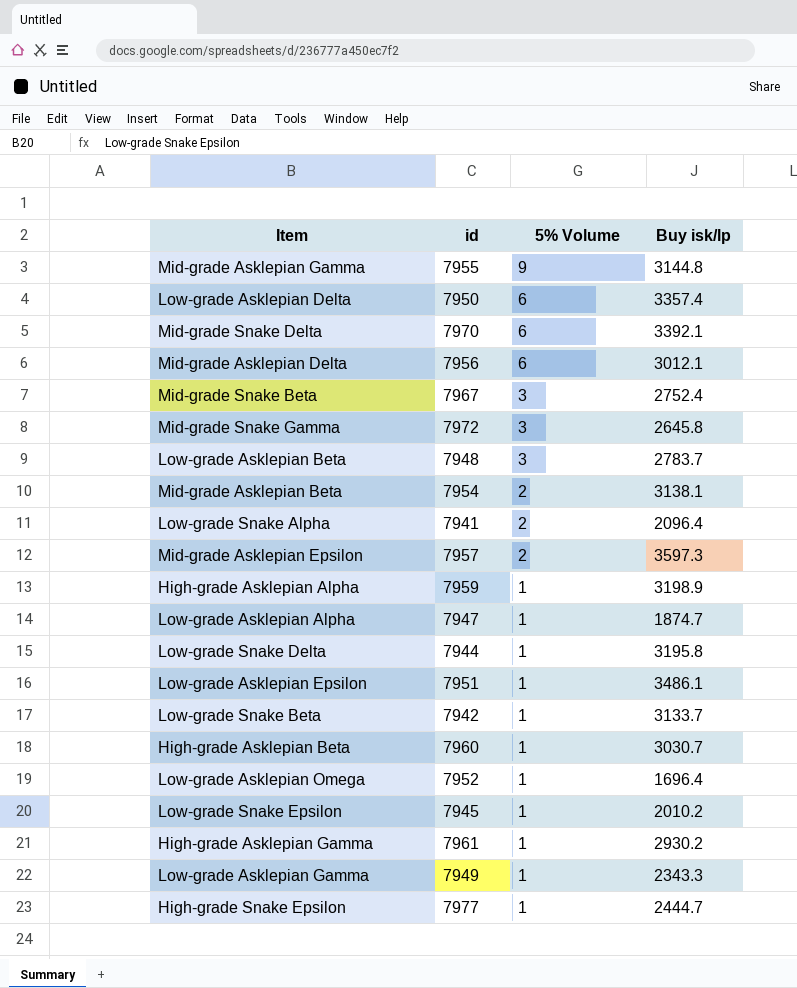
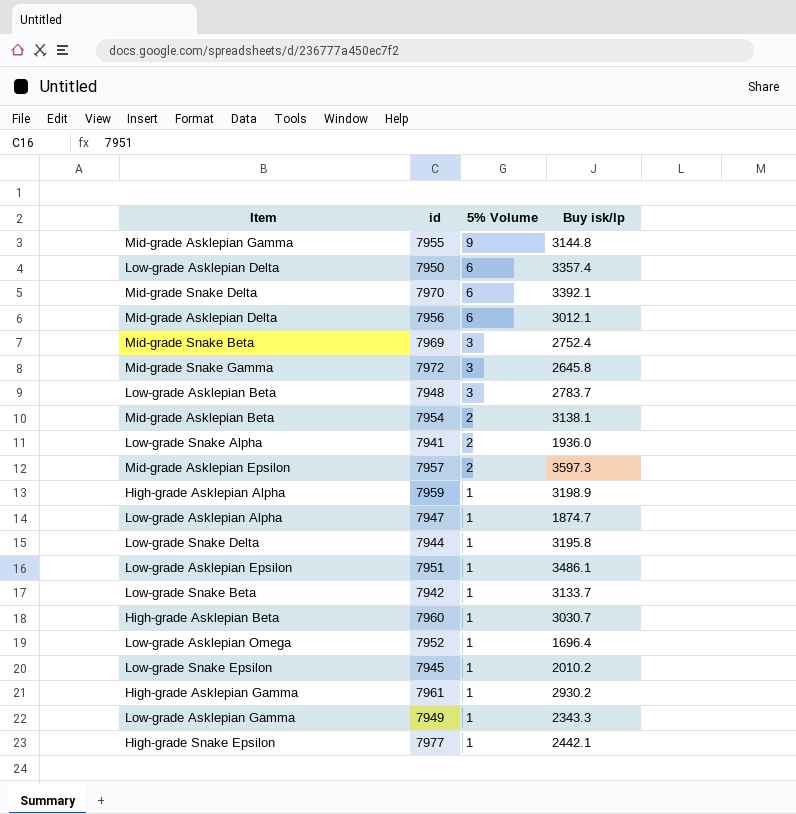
Mid-grade Snake Beta | id: 7967 -> 7969
Low-grade Snake Alpha | Buy isk/lp: 2096.4 -> 1936.0
High-grade Snake Epsilon | Buy isk/lp: 2444.7 -> 2442.1

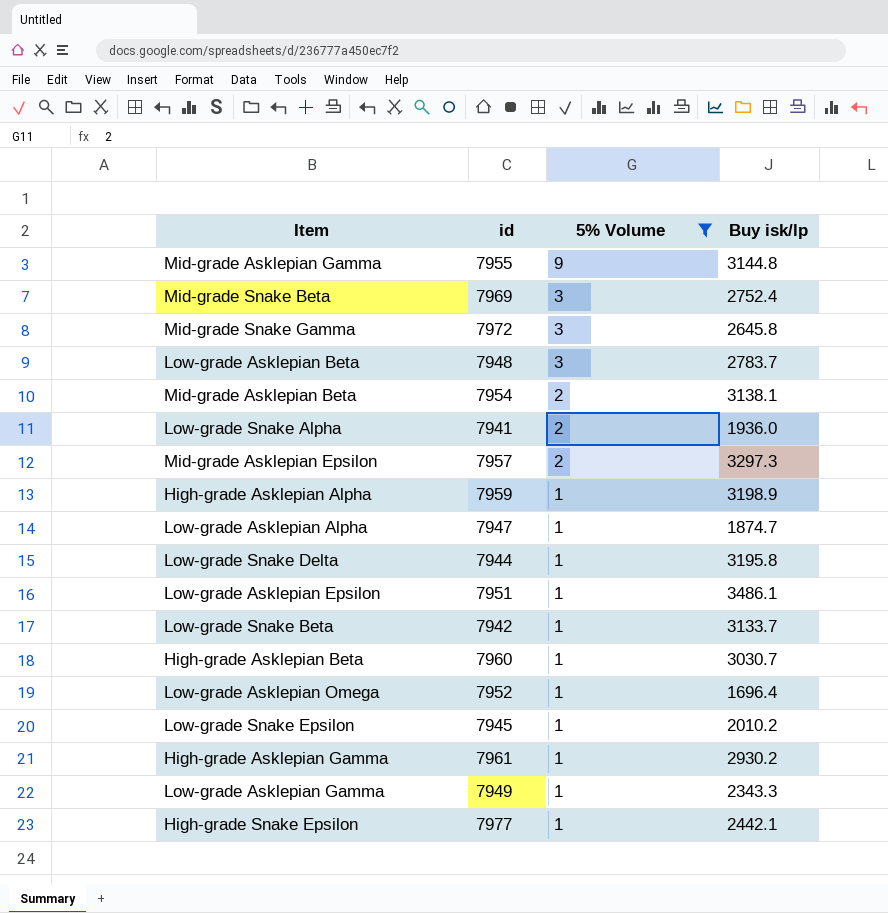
filter: none -> 5% Volume != 6
Mid-grade Asklepian Epsilon | Buy isk/lp: 3597.3 -> 3297.3

